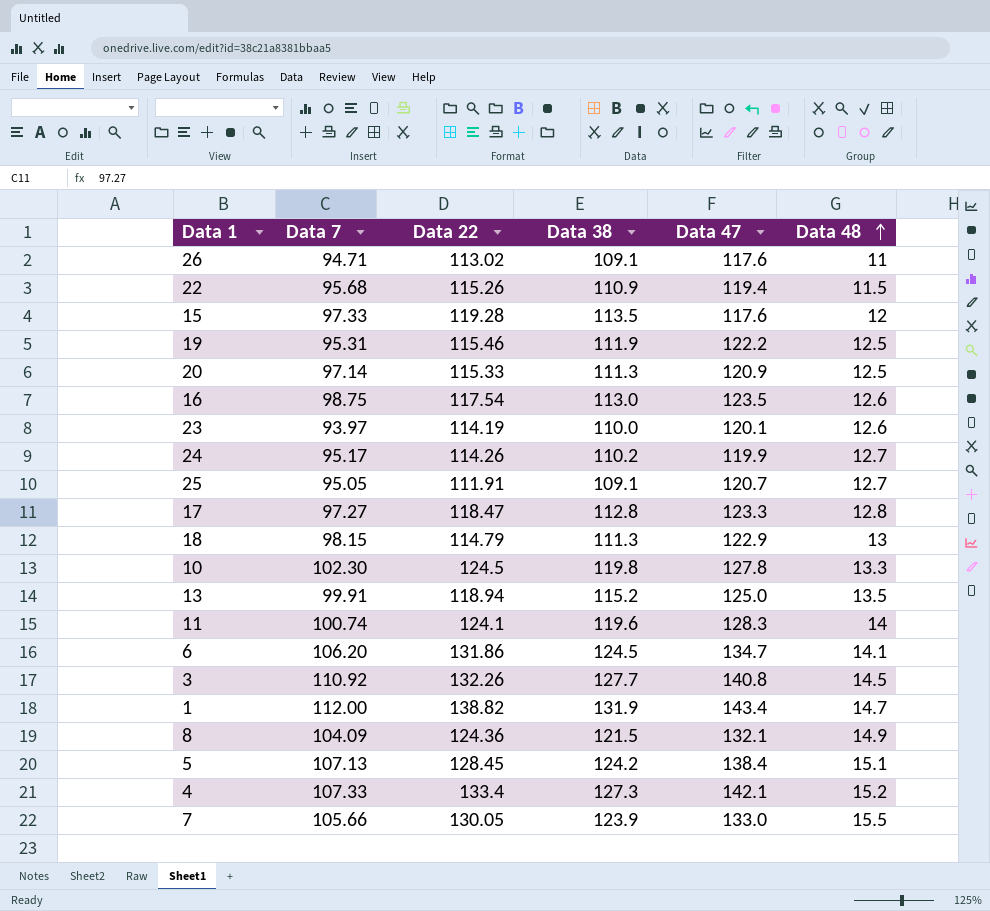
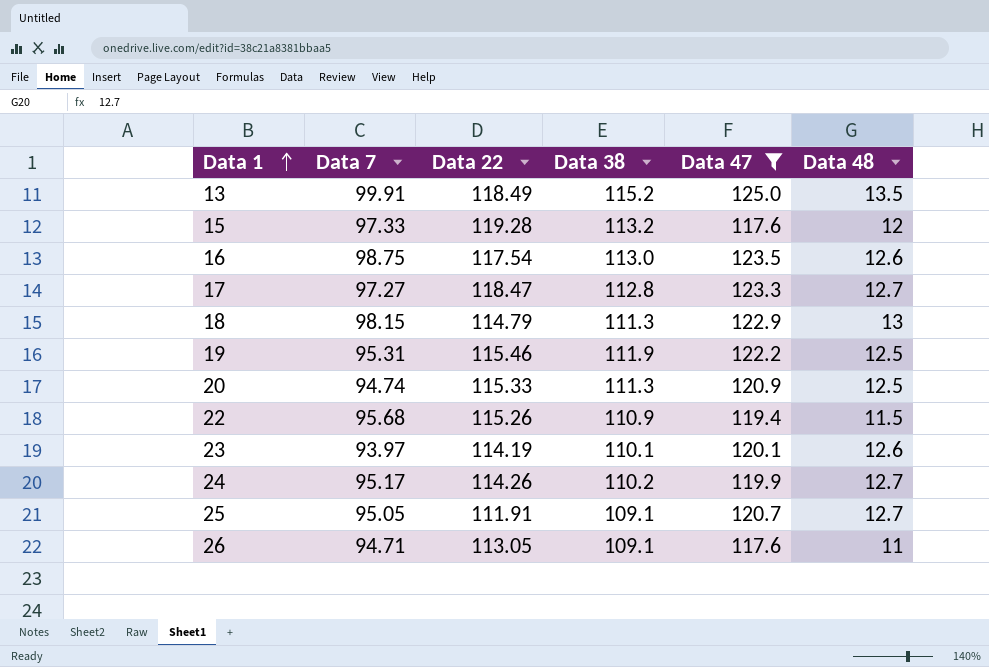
filter: none -> Data 47 <= 125.0
row order: Data 48 ascending -> Data 1 ascending
13 | Data 22: 118.94 -> 118.49
15 | Data 38: 113.5 -> 113.2
17 | Data 48: 12.8 -> 12.7
20 | Data 7: 97.14 -> 94.74
23 | Data 38: 110.0 -> 110.1
26 | Data 22: 113.02 -> 113.05

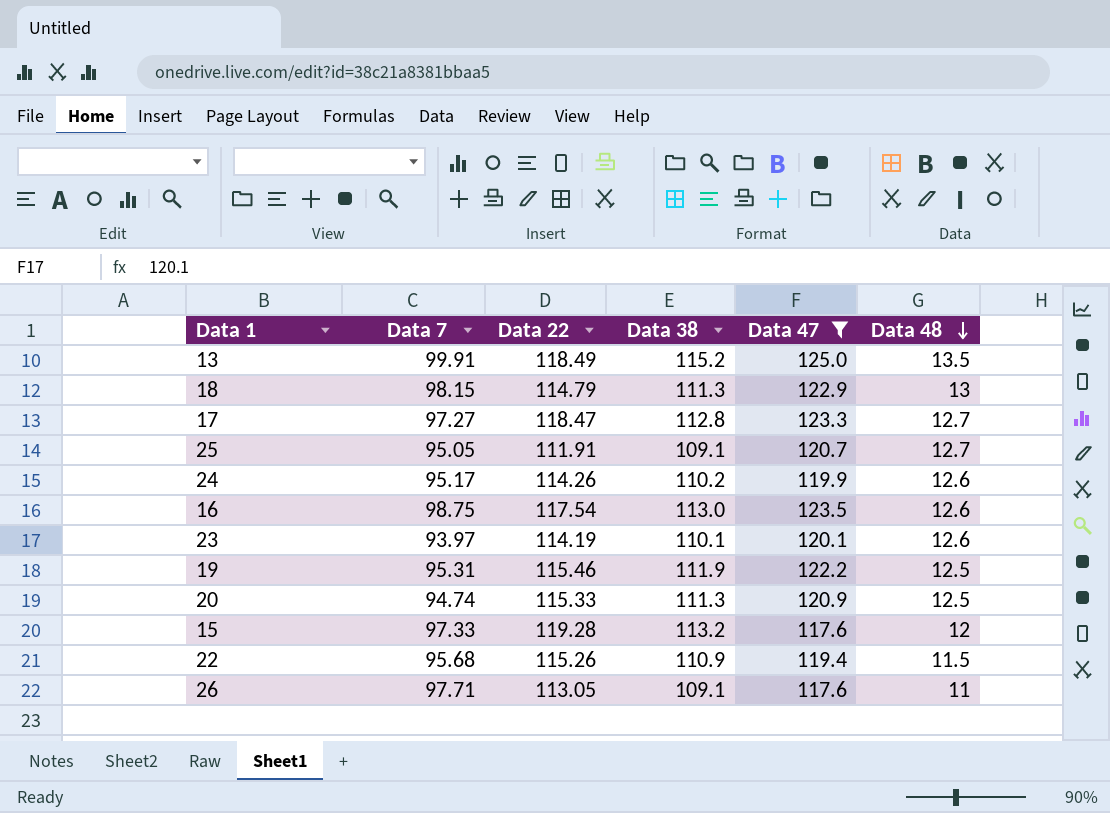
row order: Data 1 ascending -> Data 48 descending
24 | Data 48: 12.7 -> 12.6
26 | Data 7: 94.71 -> 97.71

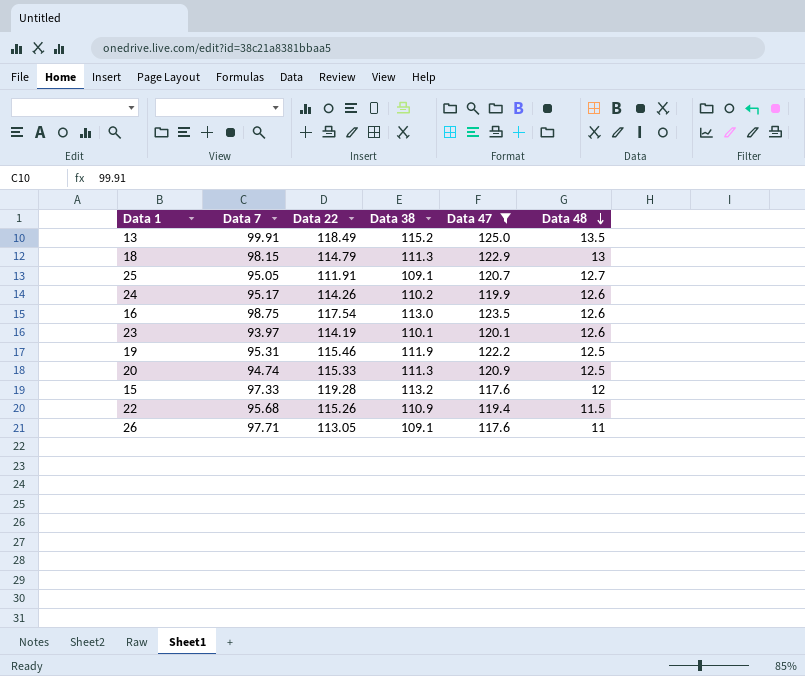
row 17: 97.27 | 118.47 | 112.8 | 123.3 | 12.7 -> none

